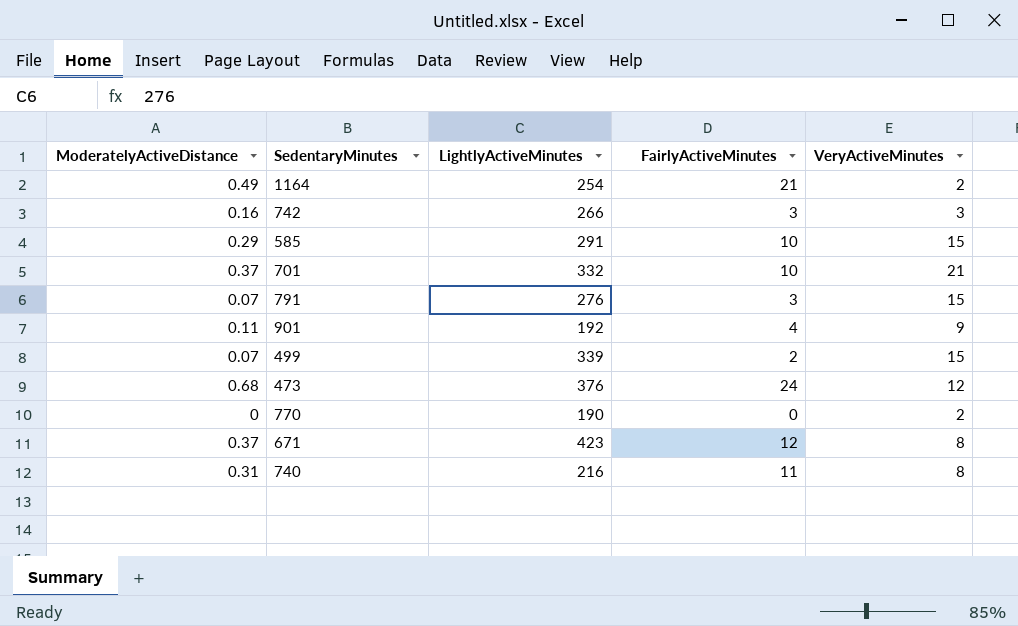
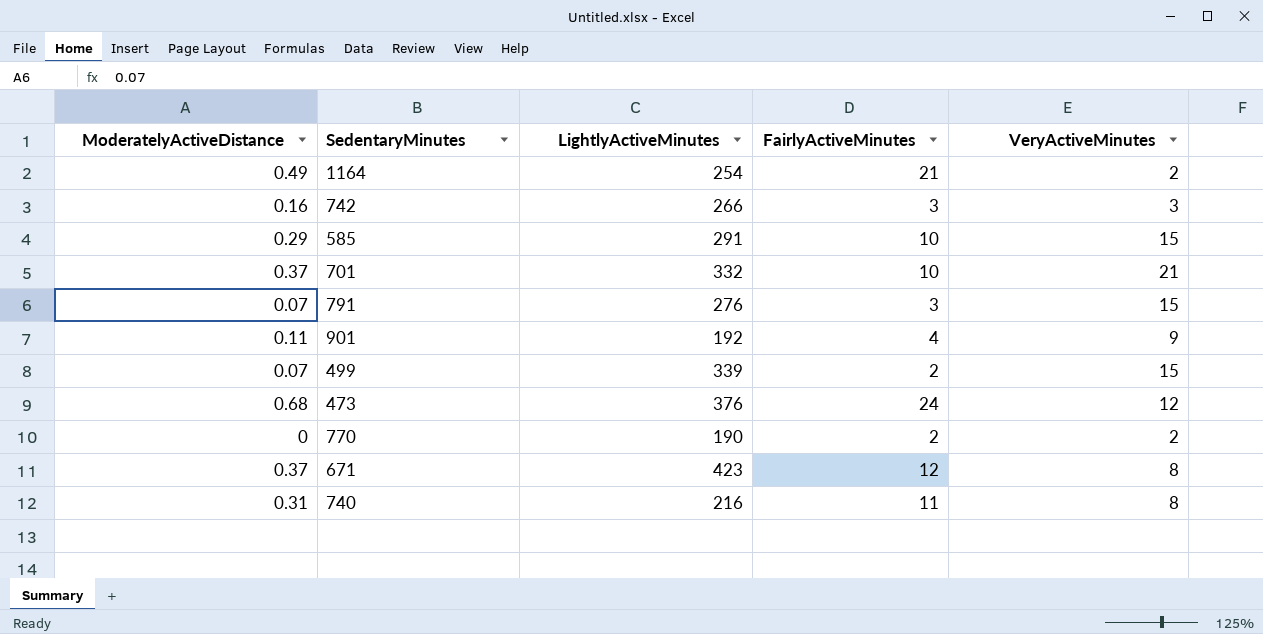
770 | FairlyActiveMinutes: 0 -> 2

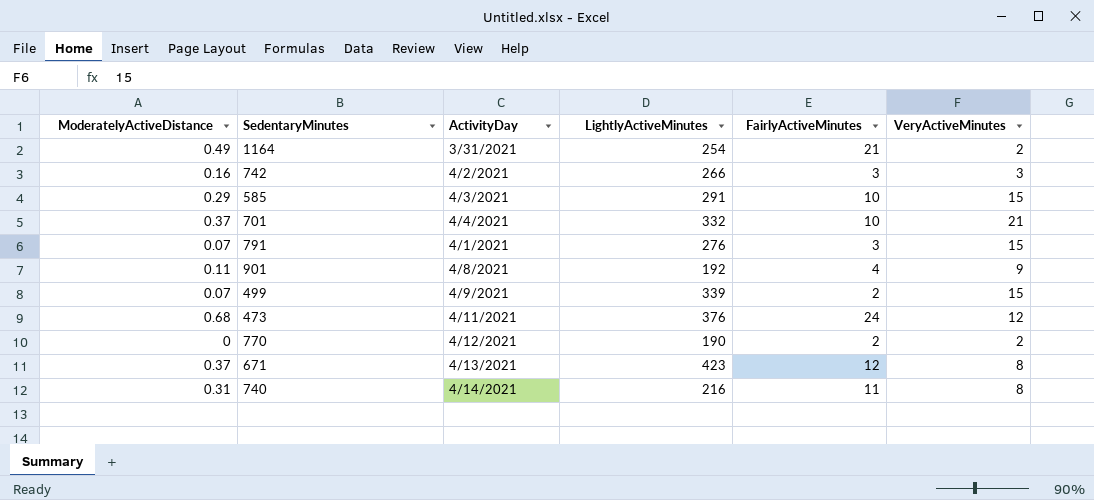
column ActivityDay | position: none -> 3

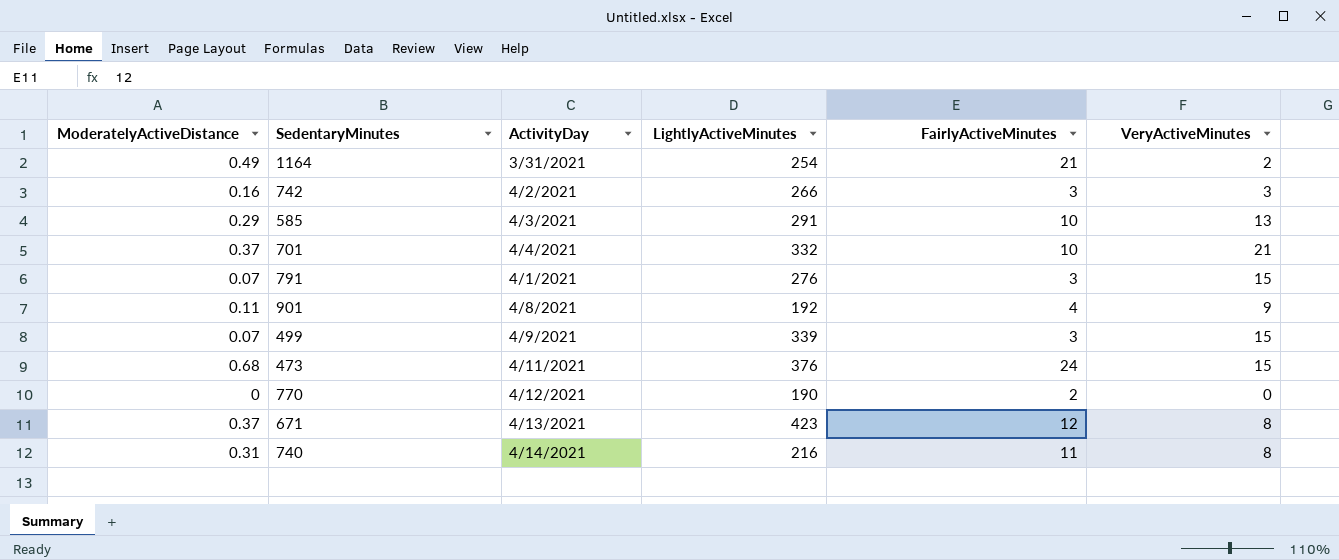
585 | VeryActiveMinutes: 15 -> 13
499 | FairlyActiveMinutes: 2 -> 3
473 | VeryActiveMinutes: 12 -> 15
770 | VeryActiveMinutes: 2 -> 0

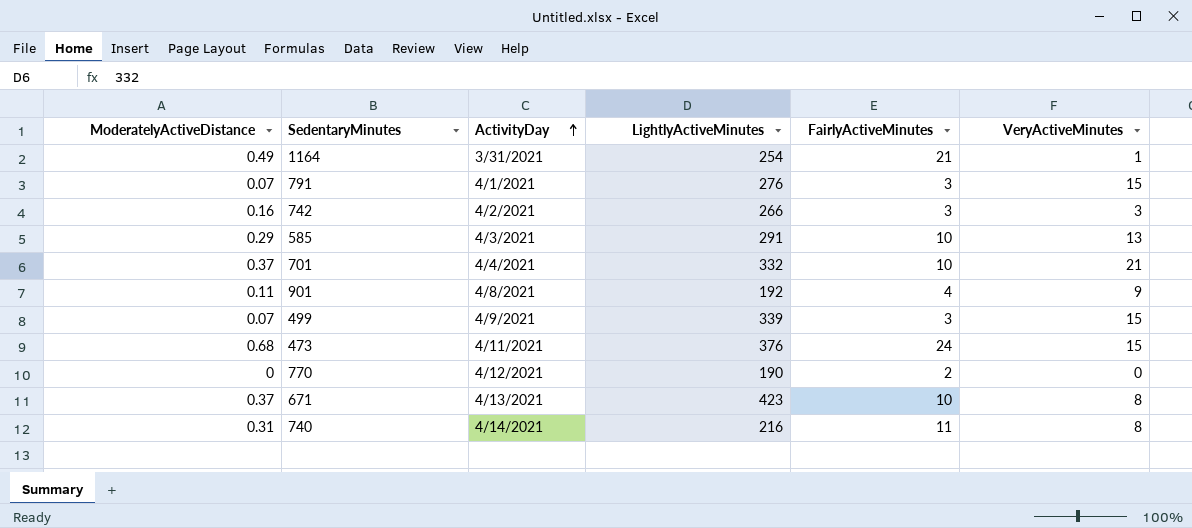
row order: none -> ActivityDay ascending
1164 | VeryActiveMinutes: 2 -> 1
671 | FairlyActiveMinutes: 12 -> 10

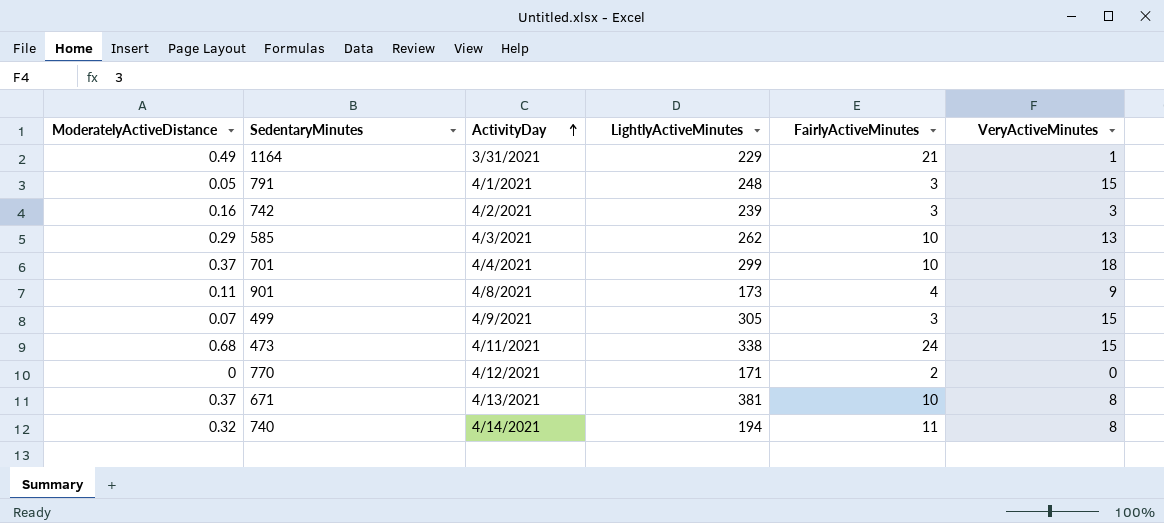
1164 | LightlyActiveMinutes: 254 -> 229
791 | ModeratelyActiveDistance: 0.07 -> 0.05
791 | LightlyActiveMinutes: 276 -> 248
742 | LightlyActiveMinutes: 266 -> 239
585 | LightlyActiveMinutes: 291 -> 262
701 | LightlyActiveMinutes: 332 -> 299
701 | VeryActiveMinutes: 21 -> 18
901 | LightlyActiveMinutes: 192 -> 173
499 | LightlyActiveMinutes: 339 -> 305
473 | LightlyActiveMinutes: 376 -> 338
770 | LightlyActiveMinutes: 190 -> 171
671 | LightlyActiveMinutes: 423 -> 381
740 | ModeratelyActiveDistance: 0.31 -> 0.32
740 | LightlyActiveMinutes: 216 -> 194

